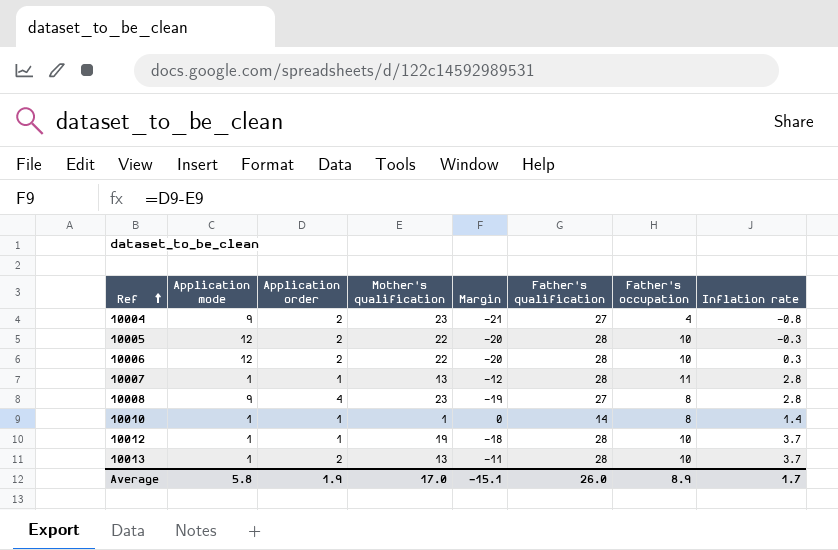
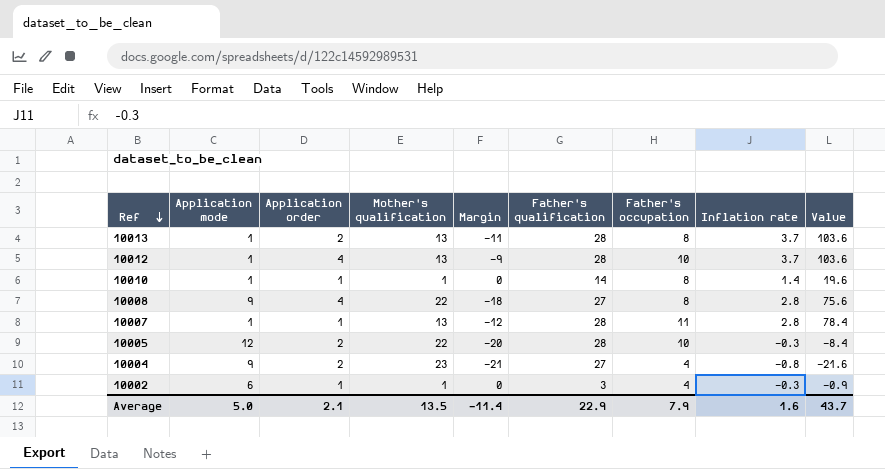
row order: Ref ascending -> Ref descending
column Value | formula: none -> [Father's qualification] * [Inflation rate]
row 10006: 12 | 2 | 22 | -20 | 28 | 10 | 0.3 -> none
10013 | Father's occupation: 10 -> 8
10012 | Application order: 1 -> 4
10012 | Mother's qualification: 19 -> 13
10012 | Margin: -18 -> -9
10008 | Mother's qualification: 23 -> 22
10008 | Margin: -19 -> -18
row 10002: none -> 6 | 1 | 1 | 0 | 3 | 4 | -0.3 | -0.9
Average | Application mode: 5.8 -> 5.0
Average | Application order: 1.9 -> 2.1
Average | Mother's qualification: 17.0 -> 13.5
Average | Margin: -15.1 -> -11.4
Average | Father's qualification: 26.0 -> 22.9
Average | Father's occupation: 8.9 -> 7.9
Average | Inflation rate: 1.7 -> 1.6

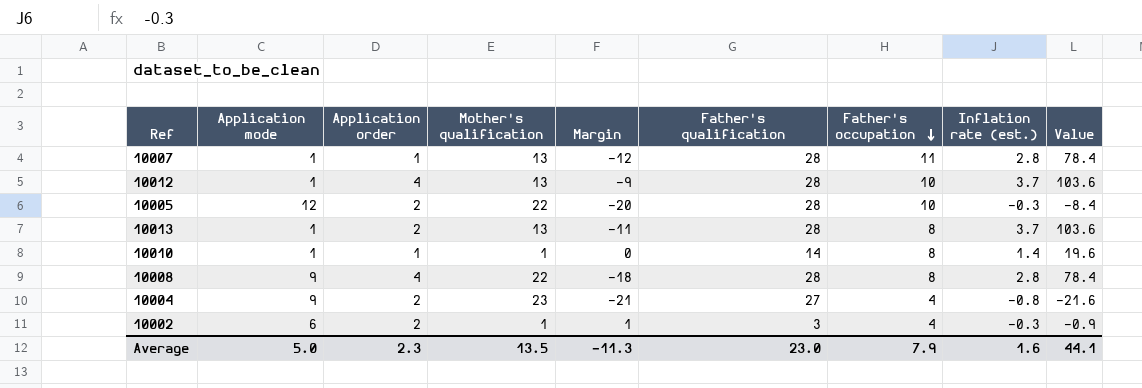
row order: Ref descending -> Father's occupation descending
column name: Inflation rate -> Inflation rate (est.)
10008 | Father's qualification: 27 -> 28
10008 | Value: 75.6 -> 78.4
10002 | Application order: 1 -> 2
10002 | Margin: 0 -> 1
Average | Application order: 2.1 -> 2.3
Average | Margin: -11.4 -> -11.3
Average | Father's qualification: 22.9 -> 23.0
Average | Value: 43.7 -> 44.1

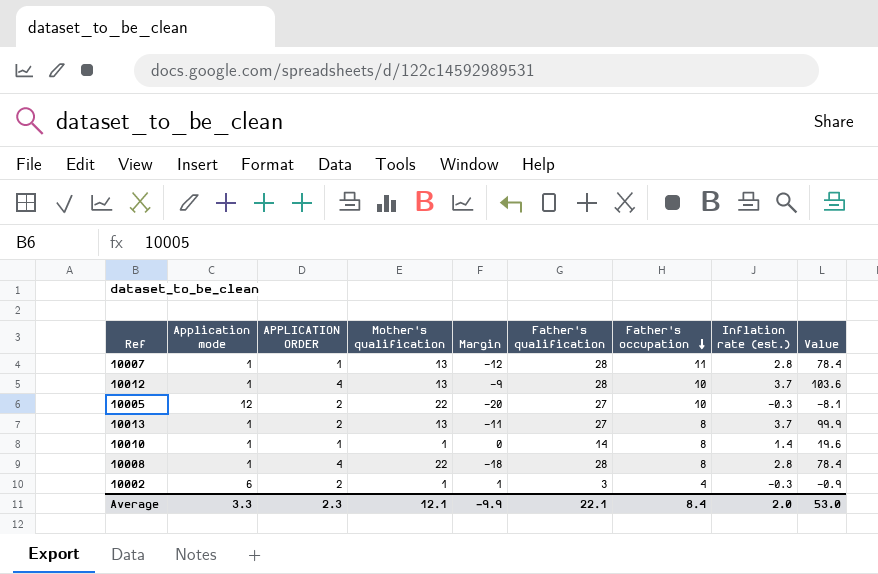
column name: Application order -> APPLICATION ORDER
row 10004: 9 | 2 | 23 | -21 | 27 | 4 | -0.8 | -21.6 -> none
10005 | Father's qualification: 28 -> 27
10005 | Value: -8.4 -> -8.1
10013 | Father's qualification: 28 -> 27
10013 | Value: 103.6 -> 99.9
10008 | Application mode: 9 -> 1
Average | Application mode: 5.0 -> 3.3
Average | Mother's qualification: 13.5 -> 12.1
Average | Margin: -11.3 -> -9.9
Average | Father's qualification: 23.0 -> 22.1
Average | Father's occupation: 7.9 -> 8.4
Average | Inflation rate (est.): 1.6 -> 2.0
Average | Value: 44.1 -> 53.0

